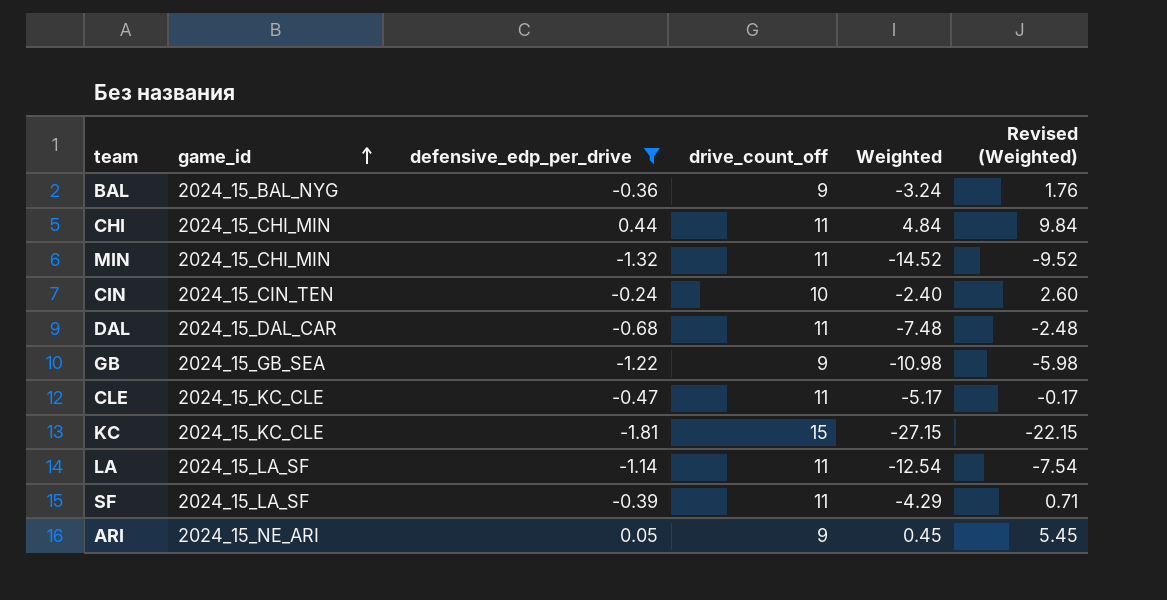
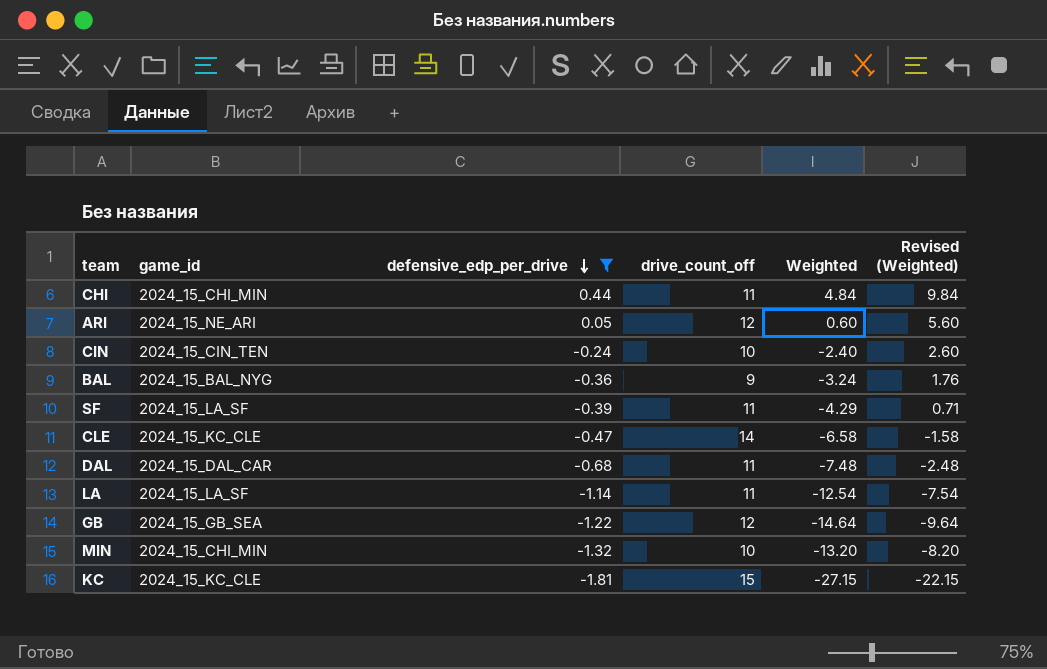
row order: game_id ascending -> defensive_edp_per_drive descending
ARI | drive_count_off: 9 -> 12
ARI | Weighted: 0.45 -> 0.60
ARI | Revised (Weighted): 5.45 -> 5.60
CLE | drive_count_off: 11 -> 14
CLE | Weighted: -5.17 -> -6.58
CLE | Revised (Weighted): -0.17 -> -1.58
GB | drive_count_off: 9 -> 12
GB | Weighted: -10.98 -> -14.64
GB | Revised (Weighted): -5.98 -> -9.64
MIN | drive_count_off: 11 -> 10
MIN | Weighted: -14.52 -> -13.20
MIN | Revised (Weighted): -9.52 -> -8.20

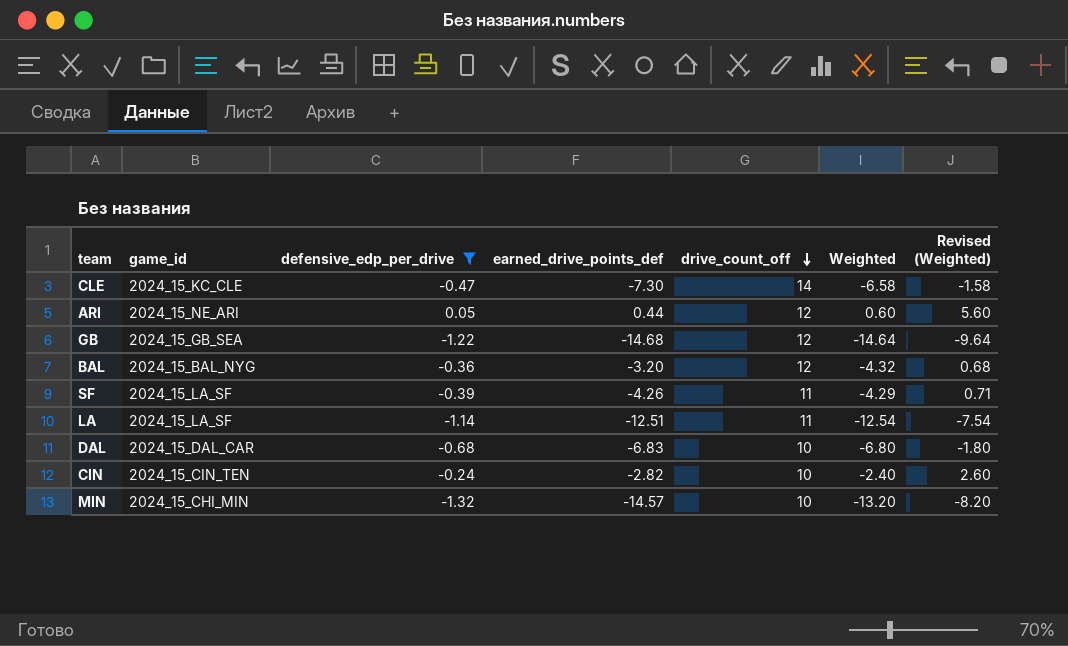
row order: defensive_edp_per_drive descending -> drive_count_off descending
column earned_drive_points_def | position: none -> 4
row CHI: 2024_15_CHI_MIN | 0.44 | 11 | 4.84 | 9.84 -> none
row KC: 2024_15_KC_CLE | -1.81 | 15 | -27.15 | -22.15 -> none
BAL | drive_count_off: 9 -> 12
BAL | Weighted: -3.24 -> -4.32
BAL | Revised (Weighted): 1.76 -> 0.68
DAL | drive_count_off: 11 -> 10
DAL | Weighted: -7.48 -> -6.80
DAL | Revised (Weighted): -2.48 -> -1.80

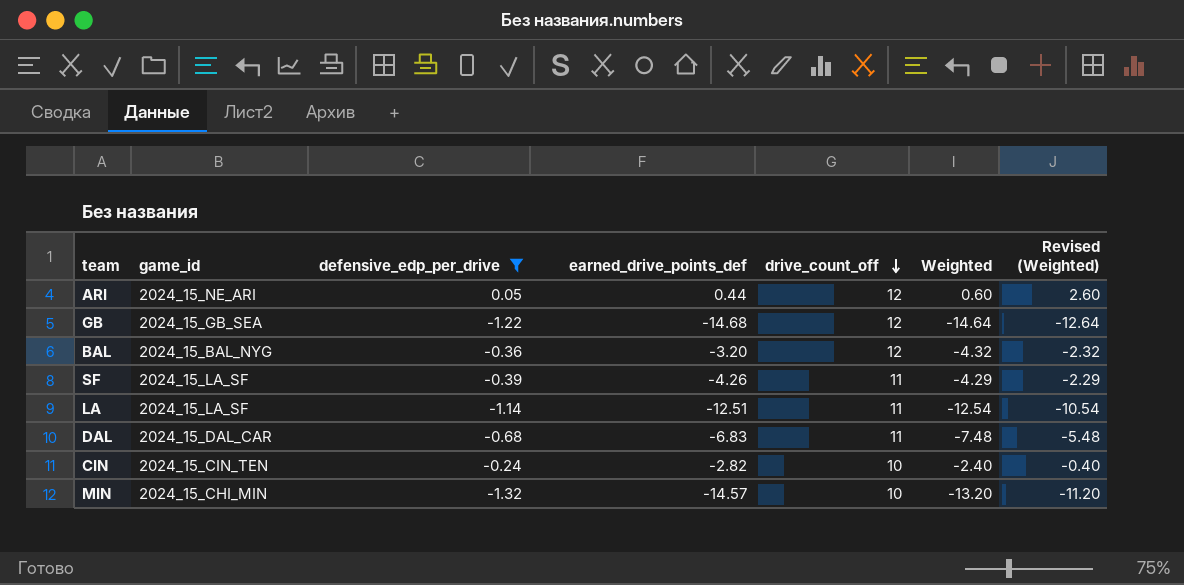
column Revised (Weighted) | formula: [Weighted] + 5 -> [Weighted] + 2
row CLE: 2024_15_KC_CLE | -0.47 | -7.30 | 14 | -6.58 | -1.58 -> none
DAL | drive_count_off: 10 -> 11
DAL | Weighted: -6.80 -> -7.48

